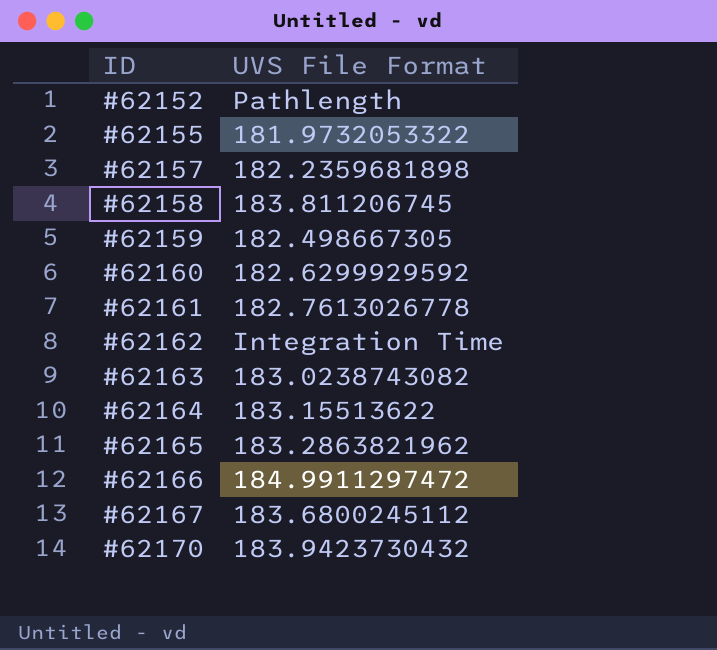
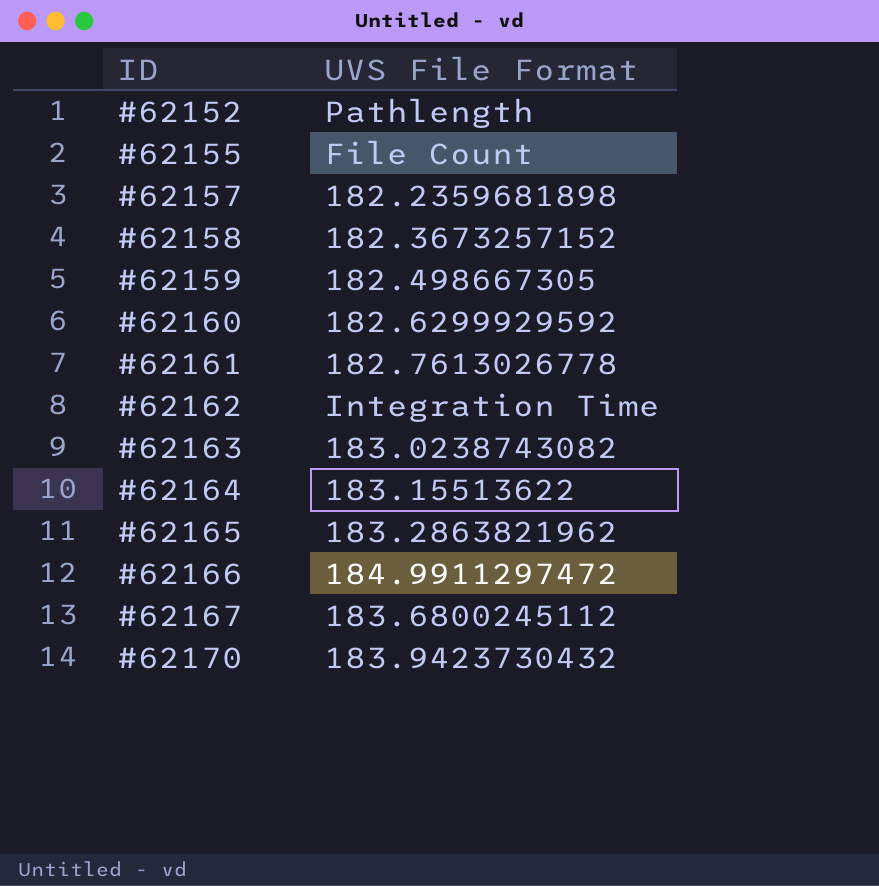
#62155 | UVS File Format: 181.9732053322 -> File Count
#62158 | UVS File Format: 183.811206745 -> 182.3673257152

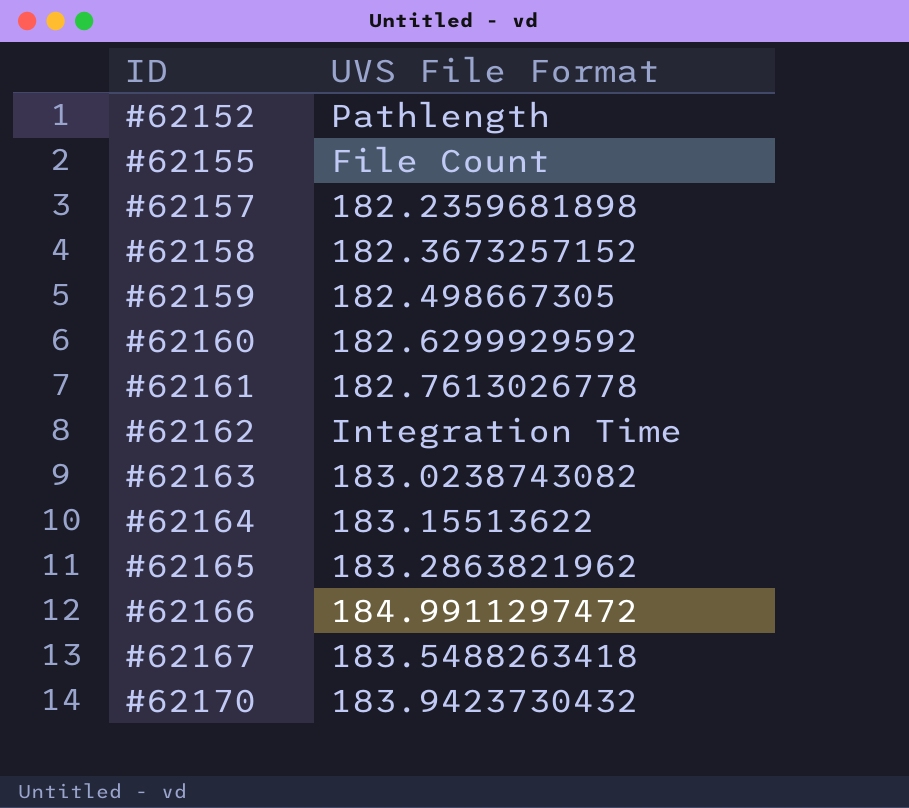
#62167 | UVS File Format: 183.6800245112 -> 183.5488263418

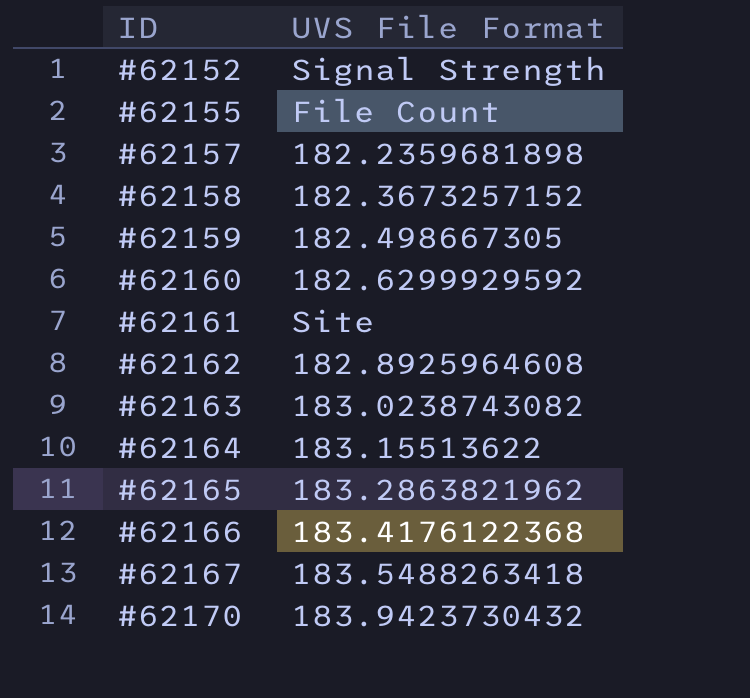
#62152 | UVS File Format: Pathlength -> Signal Strength
#62161 | UVS File Format: 182.7613026778 -> Site
#62162 | UVS File Format: Integration Time -> 182.8925964608
#62166 | UVS File Format: 184.9911297472 -> 183.4176122368

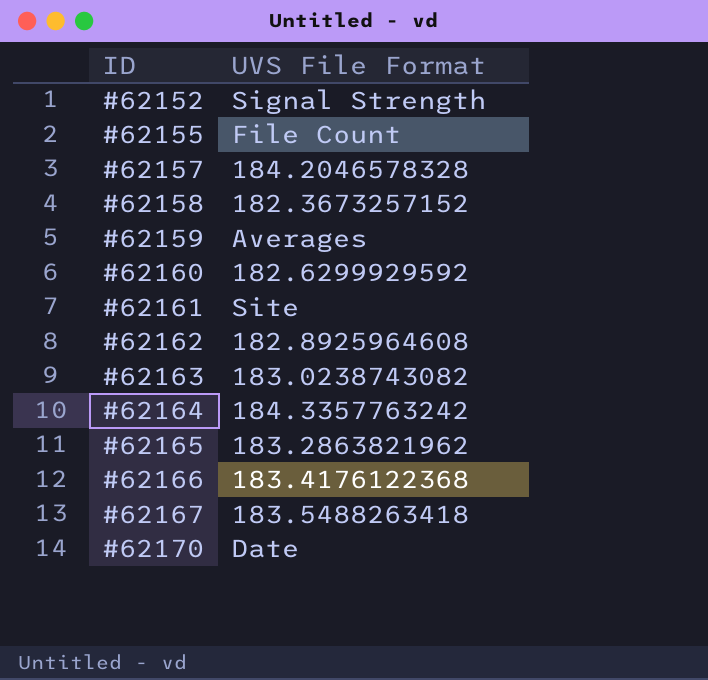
#62157 | UVS File Format: 182.2359681898 -> 184.2046578328
#62159 | UVS File Format: 182.498667305 -> Averages
#62164 | UVS File Format: 183.15513622 -> 184.3357763242
#62170 | UVS File Format: 183.9423730432 -> Date

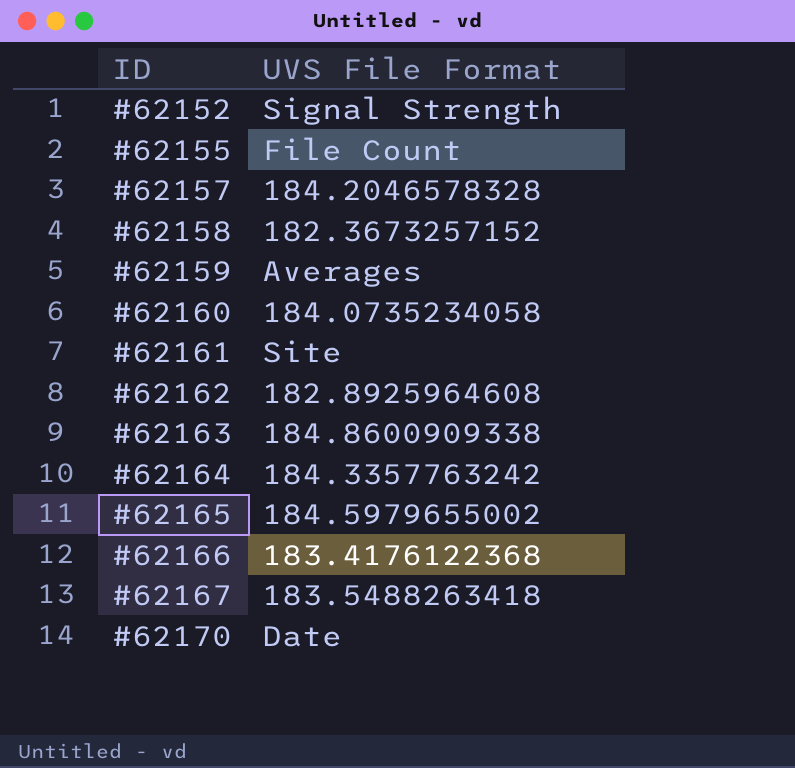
#62160 | UVS File Format: 182.6299929592 -> 184.0735234058
#62163 | UVS File Format: 183.0238743082 -> 184.8600909338
#62165 | UVS File Format: 183.2863821962 -> 184.5979655002

